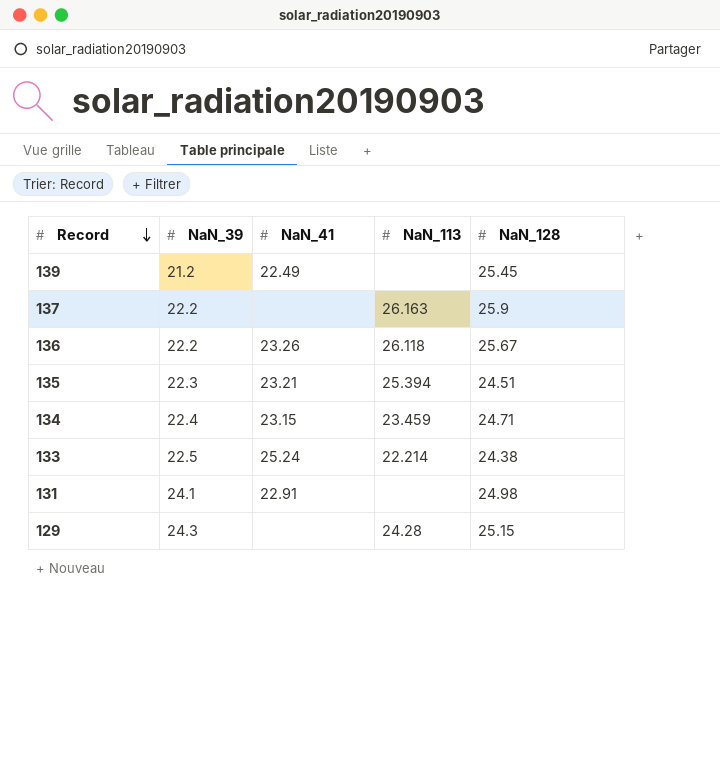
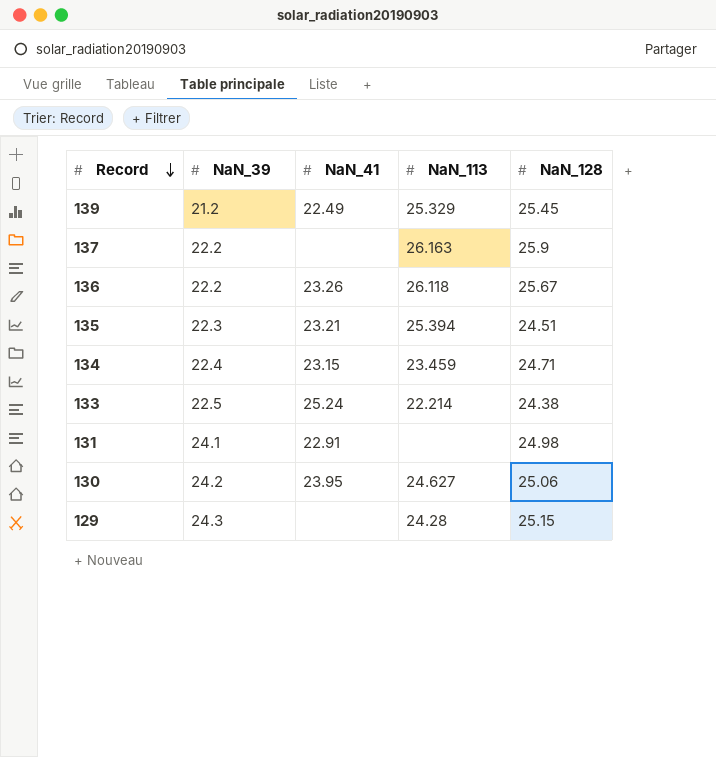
139 | NaN_113: none -> 25.329
row 130: none -> 24.2 | 23.95 | 24.627 | 25.06

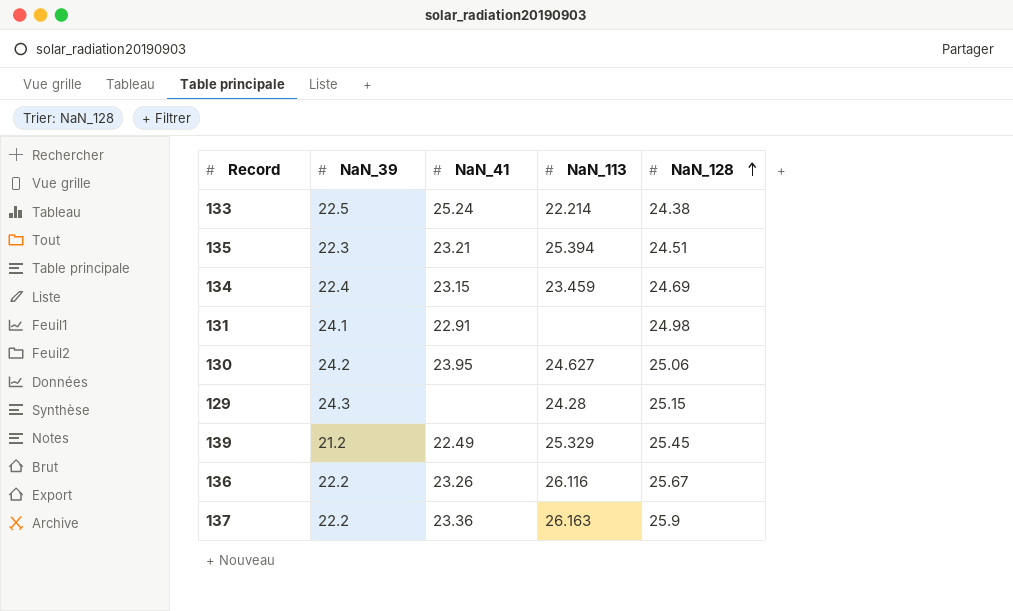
row order: Record descending -> NaN_128 ascending
134 | NaN_128: 24.71 -> 24.69
136 | NaN_113: 26.118 -> 26.116
137 | NaN_41: none -> 23.36

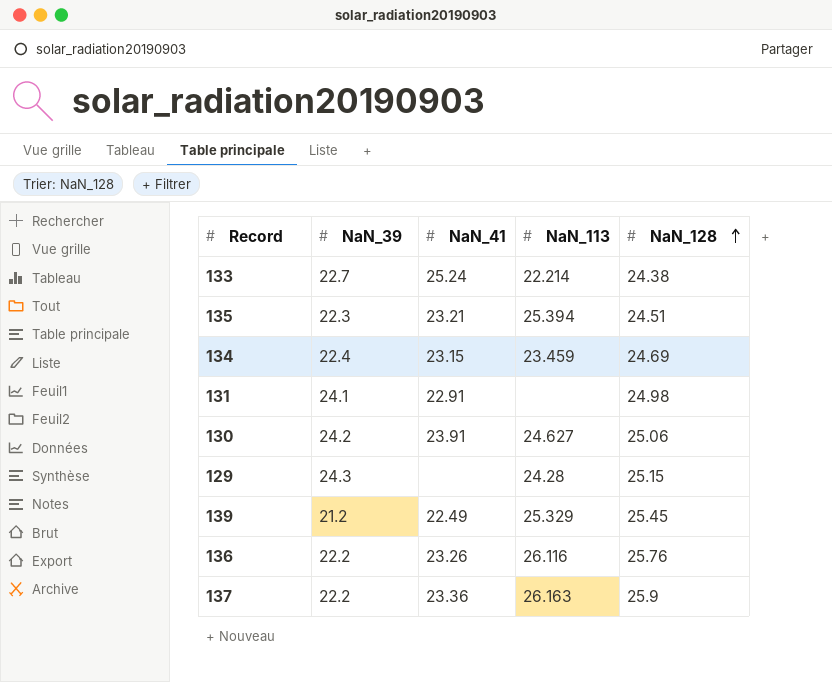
133 | NaN_39: 22.5 -> 22.7
130 | NaN_41: 23.95 -> 23.91
136 | NaN_128: 25.67 -> 25.76

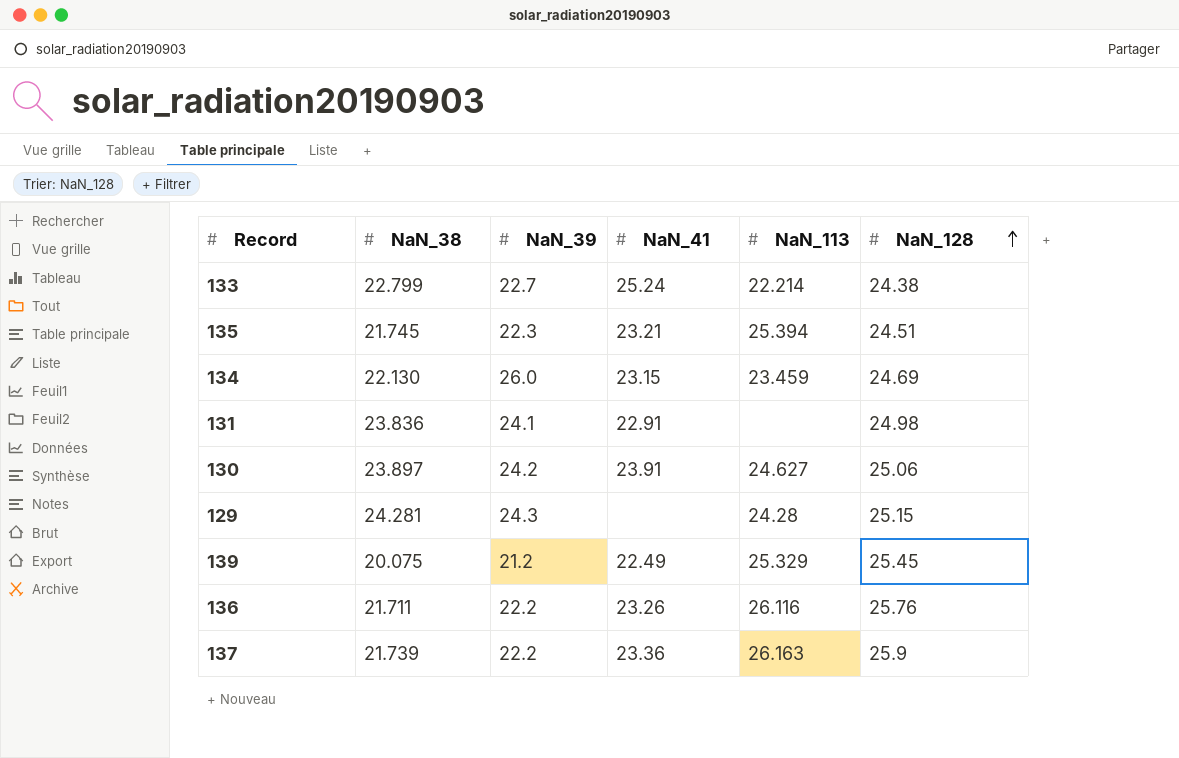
column NaN_38 | position: none -> 2
134 | NaN_39: 22.4 -> 26.0

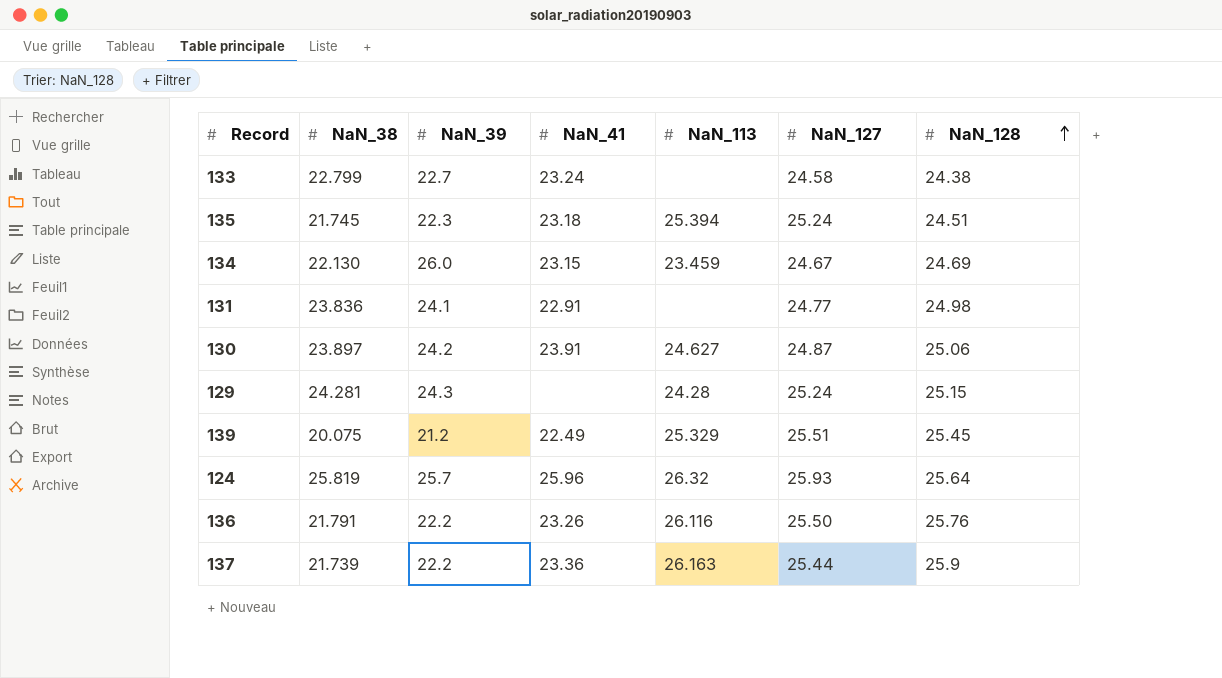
column NaN_127 | position: none -> 6
133 | NaN_41: 25.24 -> 23.24
133 | NaN_113: 22.214 -> none
135 | NaN_41: 23.21 -> 23.18
row 124: none -> 25.819 | 25.7 | 25.96 | 26.32 | 25.93 | 25.64
136 | NaN_38: 21.711 -> 21.791

